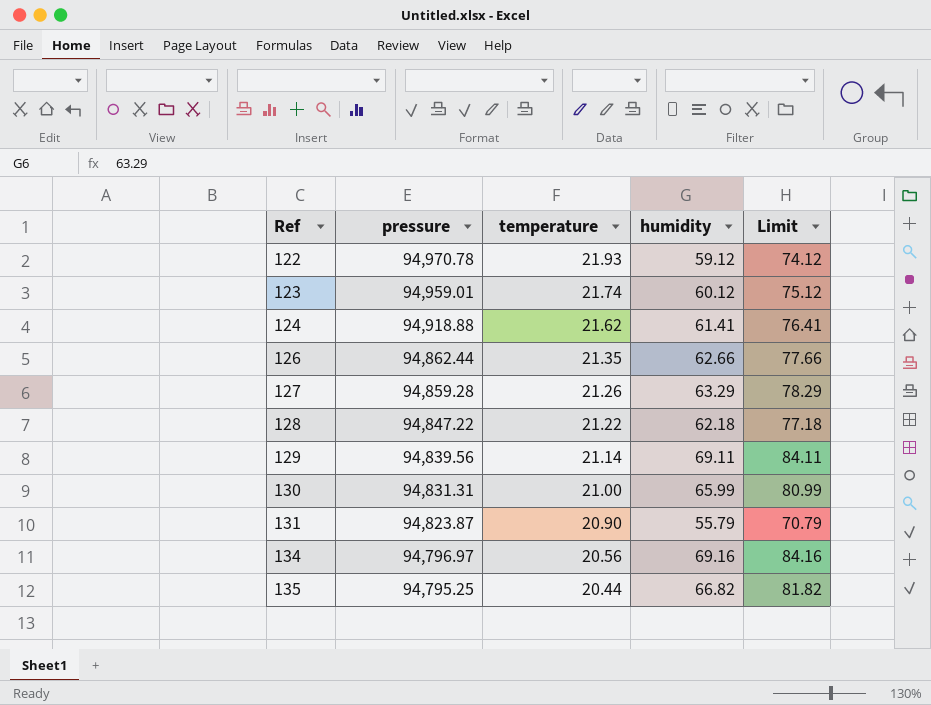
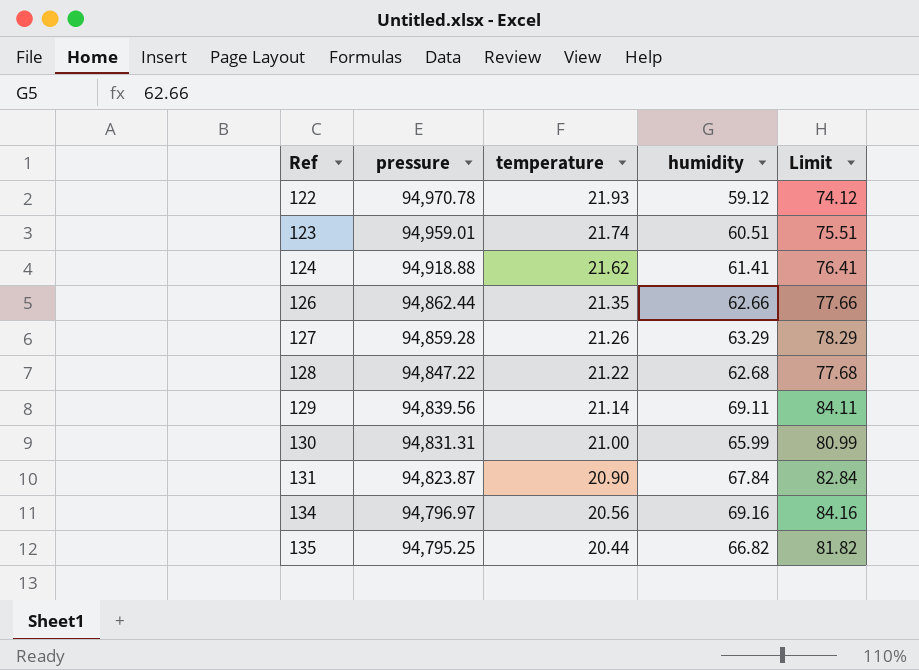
123 | humidity: 60.12 -> 60.51
123 | Limit: 75.12 -> 75.51
128 | humidity: 62.18 -> 62.68
128 | Limit: 77.18 -> 77.68
131 | humidity: 55.79 -> 67.84
131 | Limit: 70.79 -> 82.84

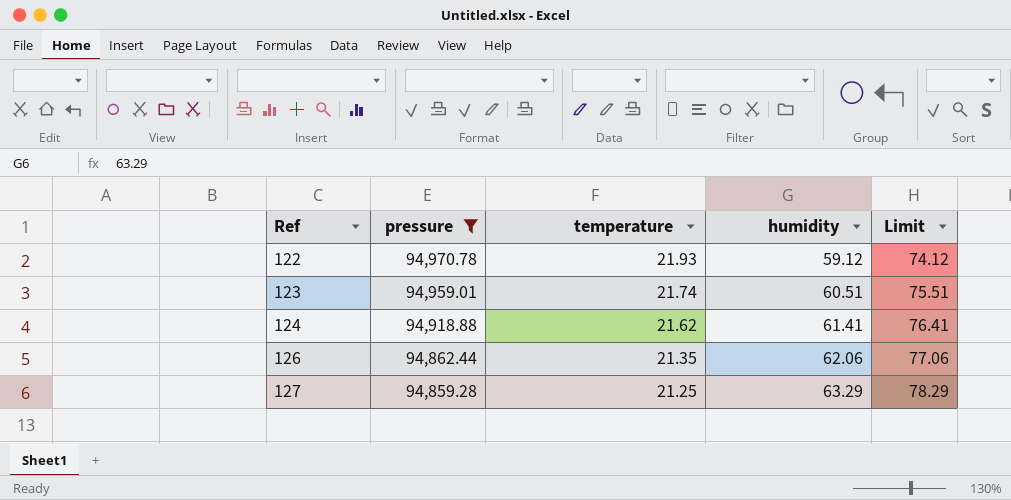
filter: none -> pressure >= 94,859.28
126 | humidity: 62.66 -> 62.06
126 | Limit: 77.66 -> 77.06
127 | temperature: 21.26 -> 21.25

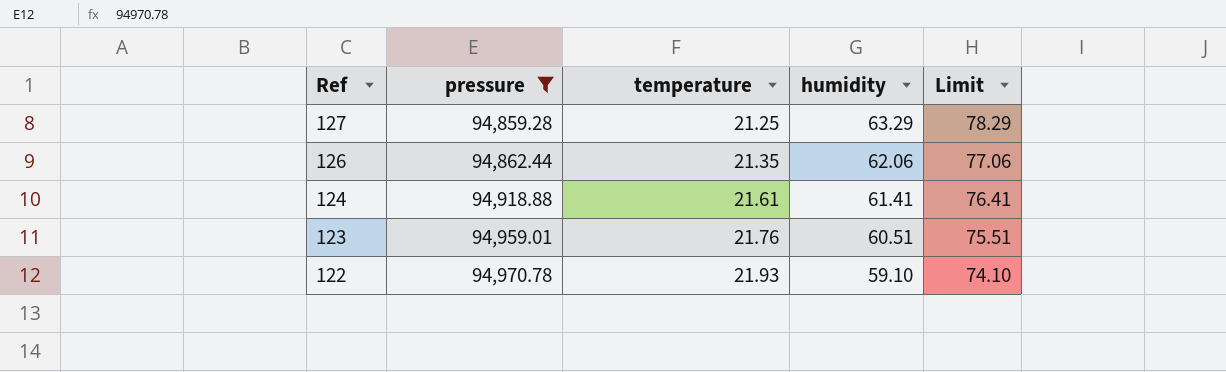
row order: Ref ascending -> Ref descending
124 | temperature: 21.62 -> 21.61
123 | temperature: 21.74 -> 21.76
122 | humidity: 59.12 -> 59.10
122 | Limit: 74.12 -> 74.10

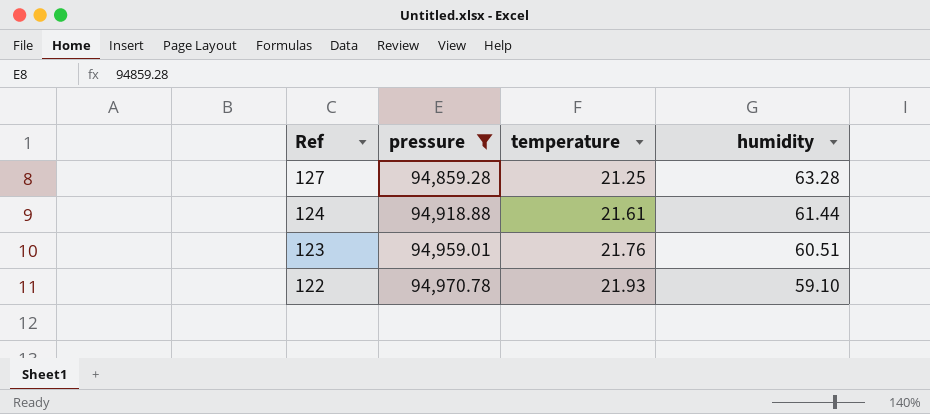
column Limit | formula: [humidity] + 15 -> none
row 126: 94,862.44 | 21.35 | 62.06 | 77.06 -> none
127 | humidity: 63.29 -> 63.28
124 | humidity: 61.41 -> 61.44

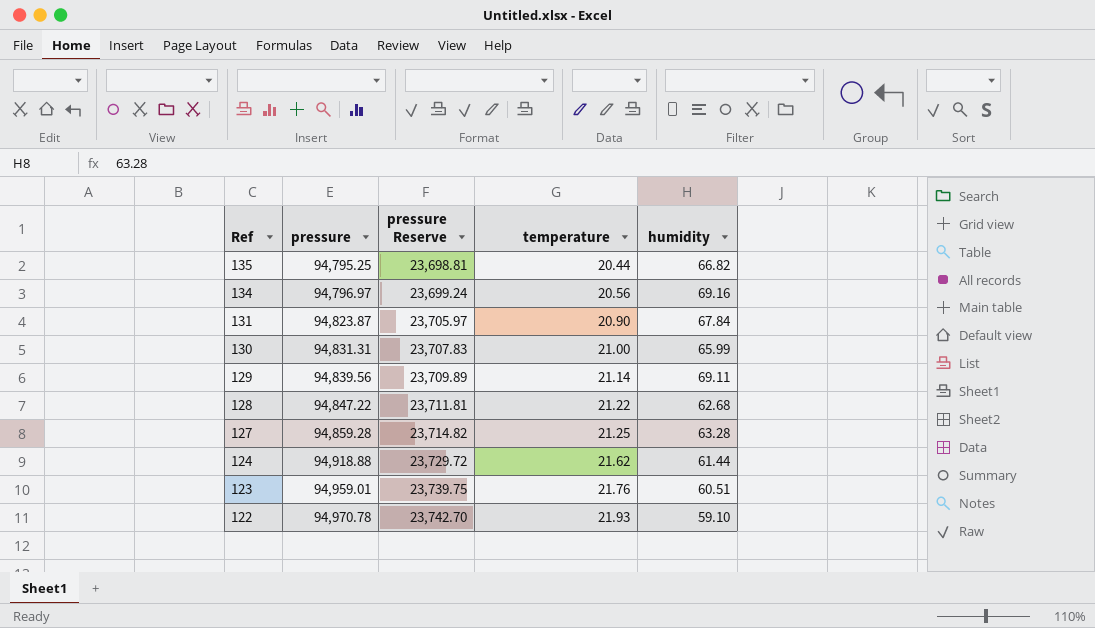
filter: pressure >= 94,859.28 -> none
column pressure Reserve | formula: none -> [pressure] * 0.25
124 | temperature: 21.61 -> 21.62

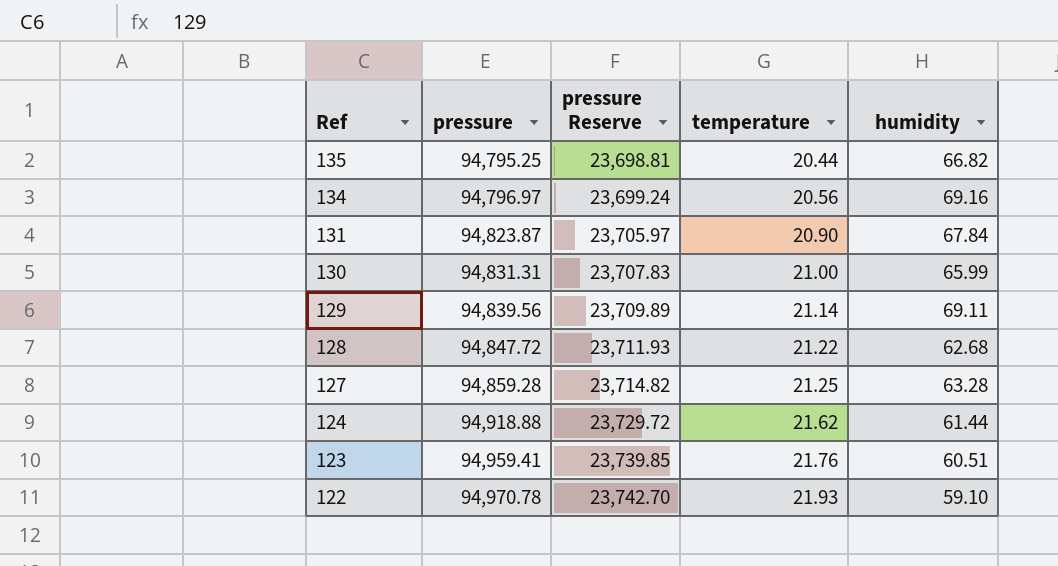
128 | pressure: 94,847.22 -> 94,847.72
128 | pressure Reserve: 23,711.81 -> 23,711.93
123 | pressure: 94,959.01 -> 94,959.41
123 | pressure Reserve: 23,739.75 -> 23,739.85

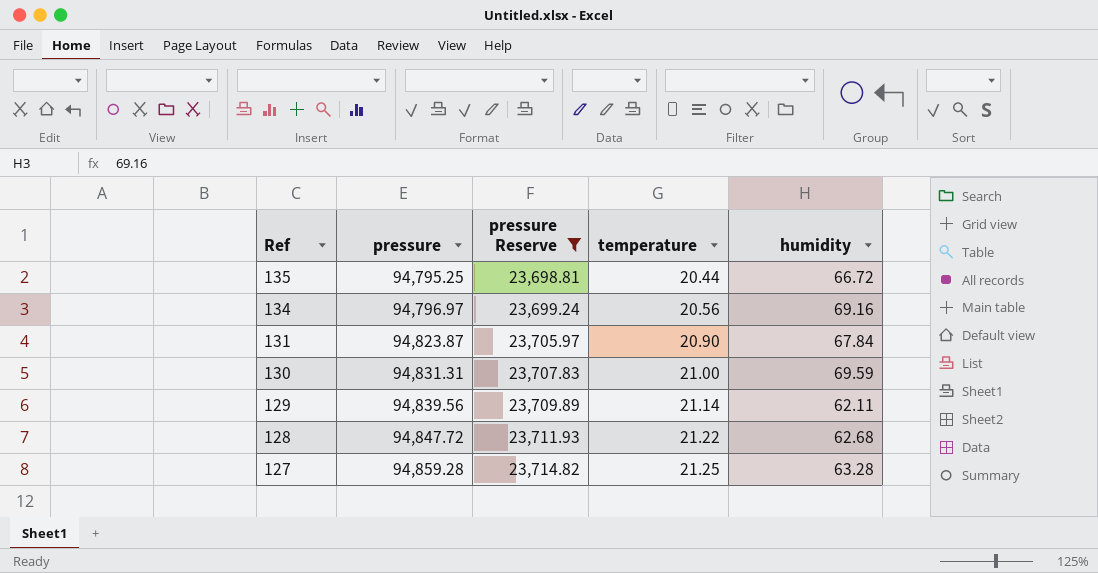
filter: none -> pressure Reserve <= 23,714.82
135 | humidity: 66.82 -> 66.72
130 | humidity: 65.99 -> 69.59
129 | humidity: 69.11 -> 62.11

